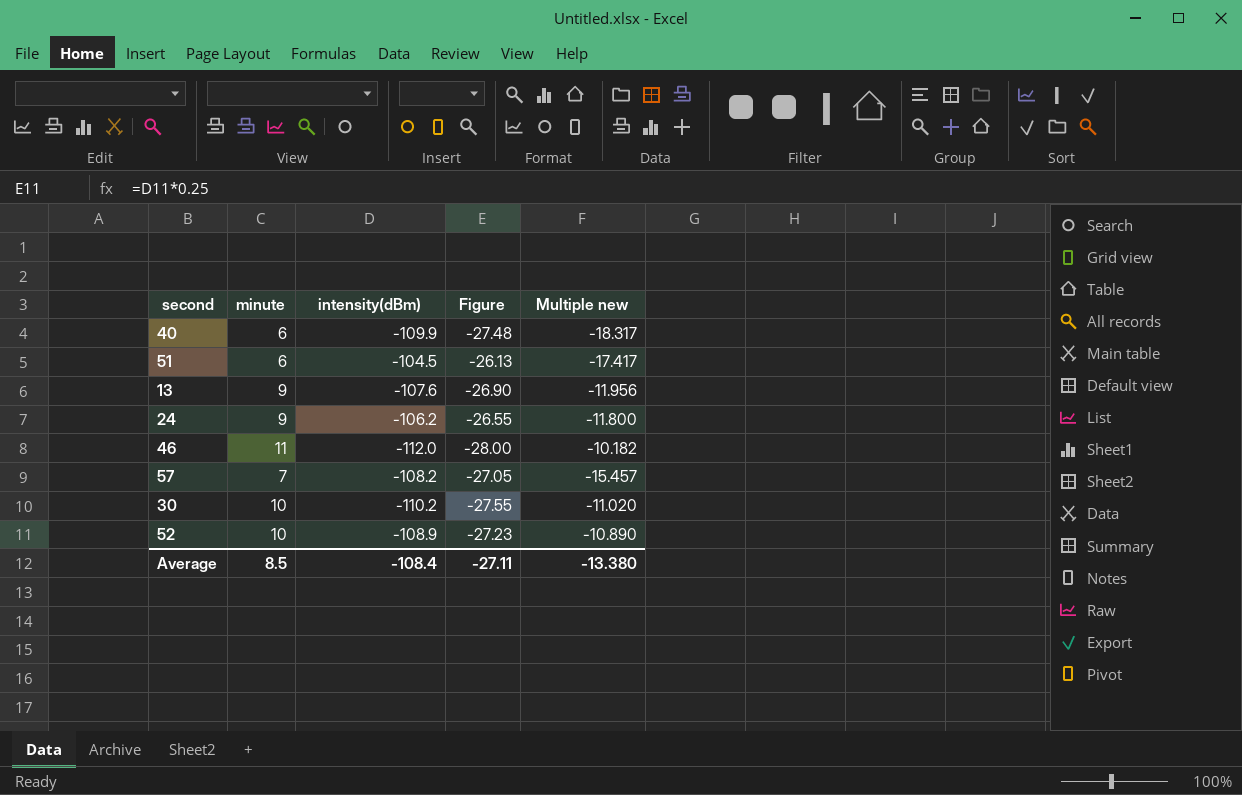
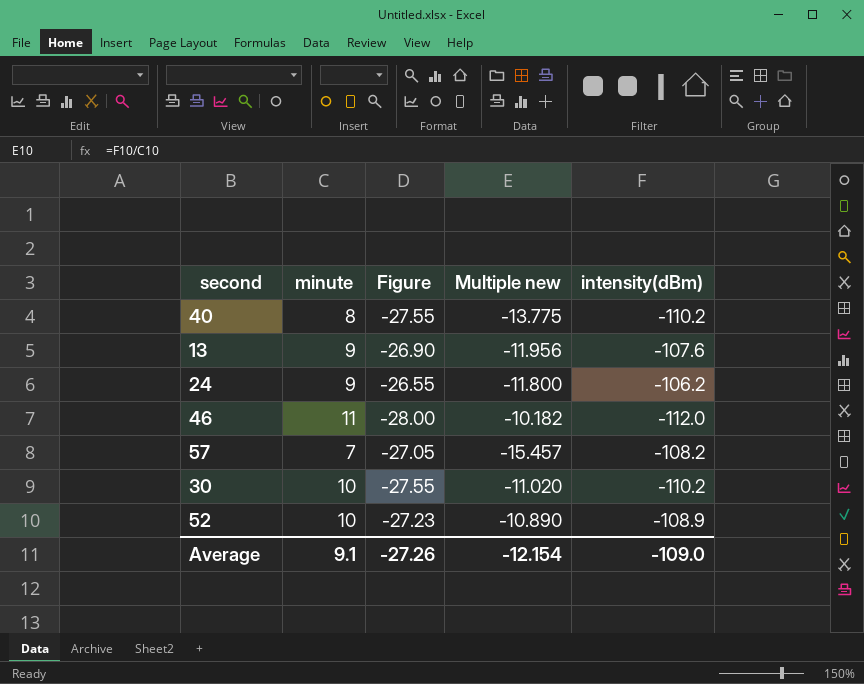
column intensity(dBm) | position: 3 -> 5
row 51: 6 | -104.5 | -26.13 | -17.417 -> none
40 | minute: 6 -> 8
40 | Figure: -27.48 -> -27.55
40 | Multiple new: -18.317 -> -13.775
40 | intensity(dBm): -109.9 -> -110.2
Average | minute: 8.5 -> 9.1
Average | Figure: -27.11 -> -27.26
Average | Multiple new: -13.380 -> -12.154
Average | intensity(dBm): -108.4 -> -109.0

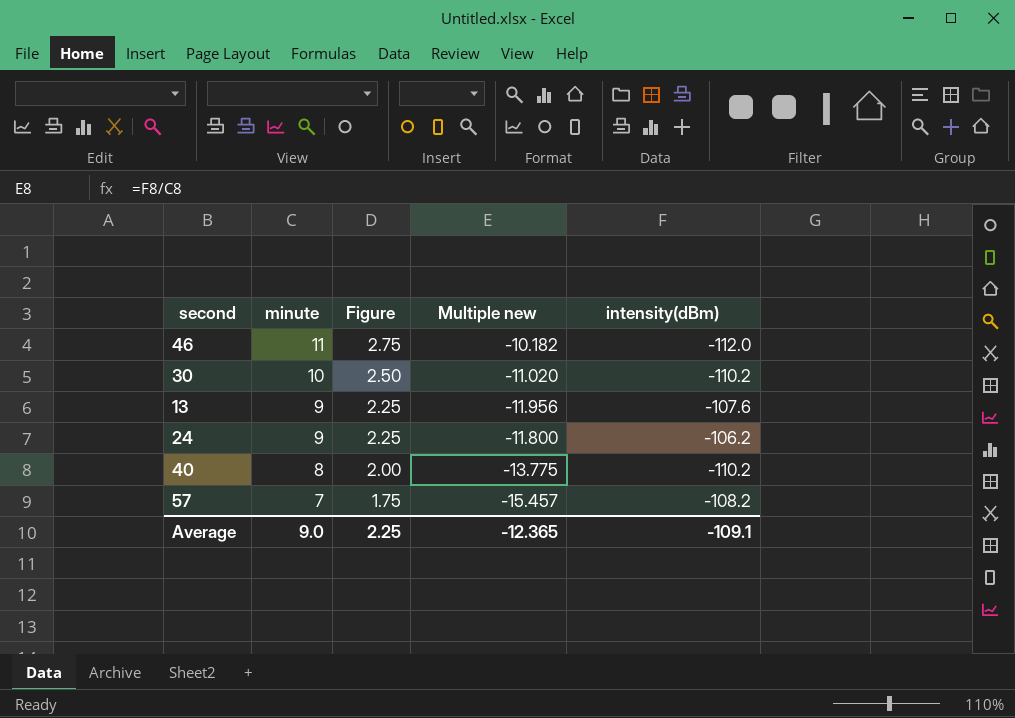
row order: none -> minute descending
column Figure | formula: [intensity(dBm)] * 0.25 -> [minute] * 0.25
row 52: 10 | -27.23 | -10.890 | -108.9 -> none
Average | minute: 9.1 -> 9.0
Average | Figure: -27.26 -> 2.25
Average | Multiple new: -12.154 -> -12.365
Average | intensity(dBm): -109.0 -> -109.1

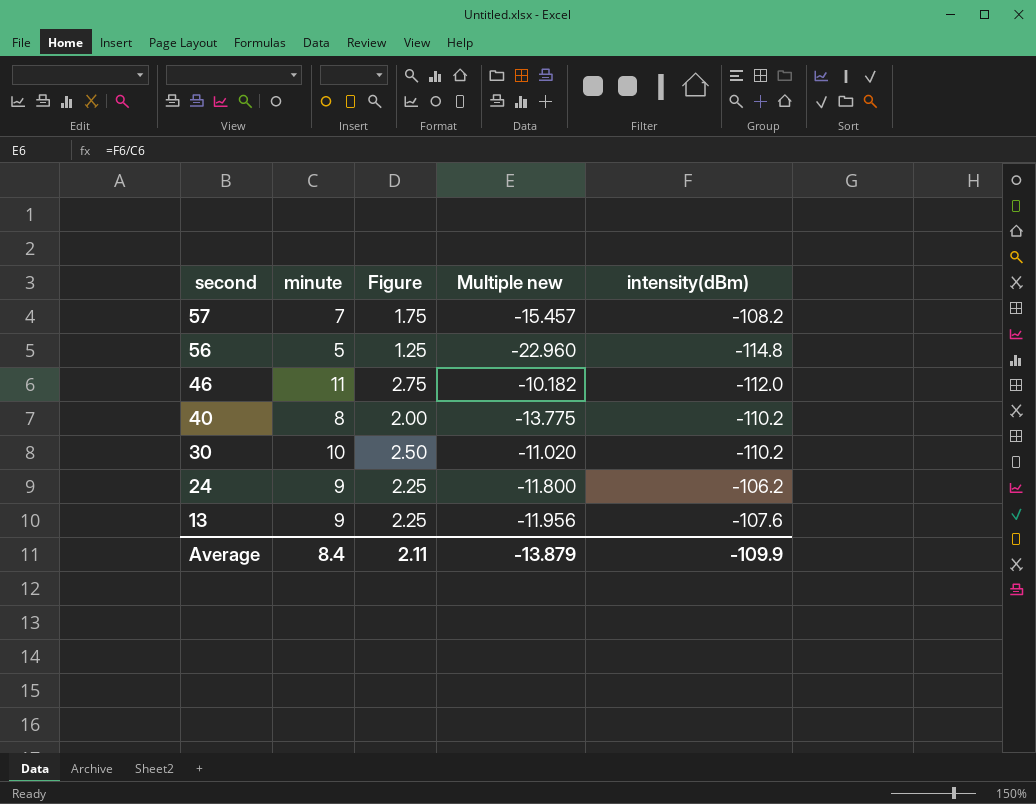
row order: minute descending -> second descending
row 56: none -> 5 | 1.25 | -22.960 | -114.8
Average | minute: 9.0 -> 8.4
Average | Figure: 2.25 -> 2.11
Average | Multiple new: -12.365 -> -13.879
Average | intensity(dBm): -109.1 -> -109.9

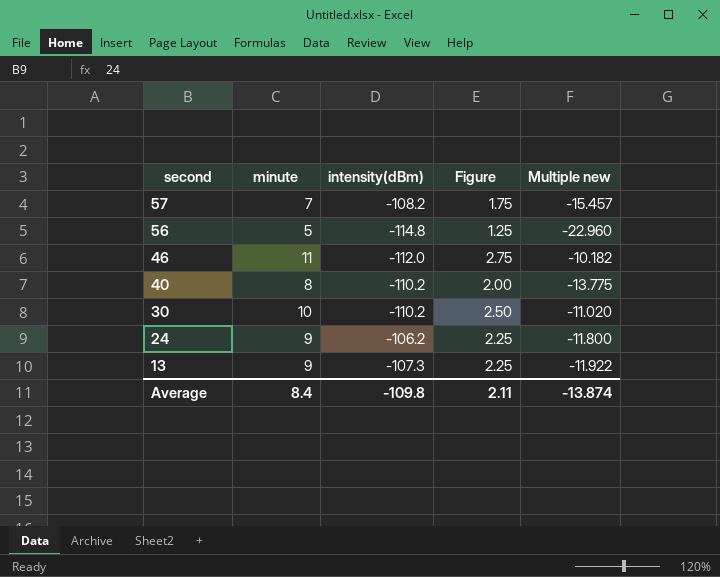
column intensity(dBm) | position: 5 -> 3
13 | intensity(dBm): -107.6 -> -107.3
13 | Multiple new: -11.956 -> -11.922
Average | intensity(dBm): -109.9 -> -109.8
Average | Multiple new: -13.879 -> -13.874

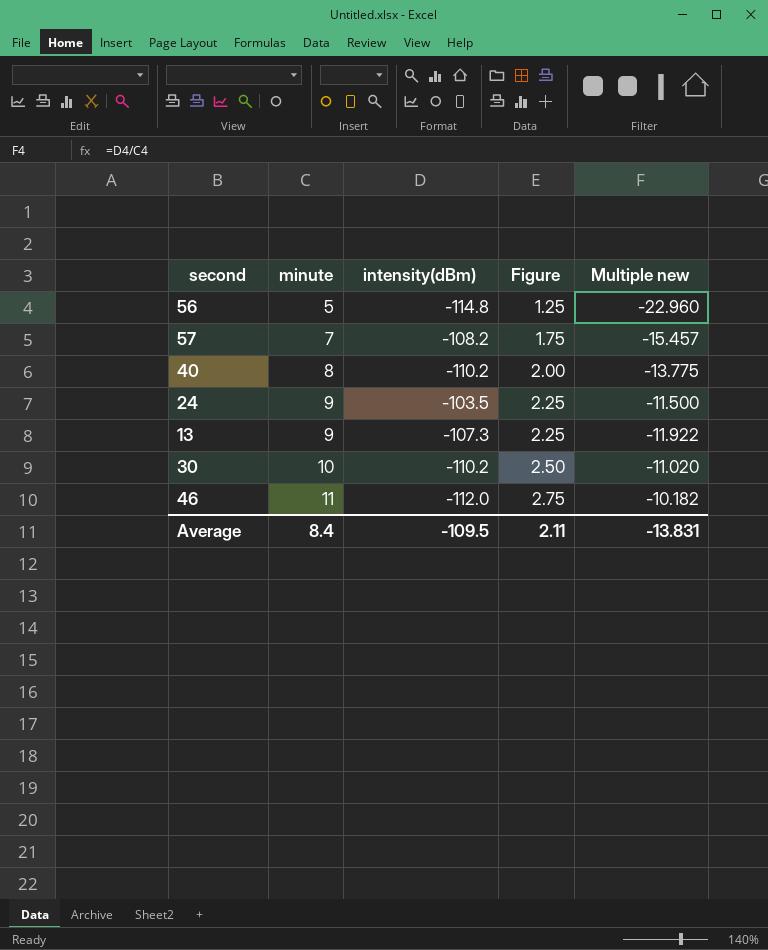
row order: second descending -> minute ascending
24 | intensity(dBm): -106.2 -> -103.5
24 | Multiple new: -11.800 -> -11.500
Average | intensity(dBm): -109.8 -> -109.5
Average | Multiple new: -13.874 -> -13.831

